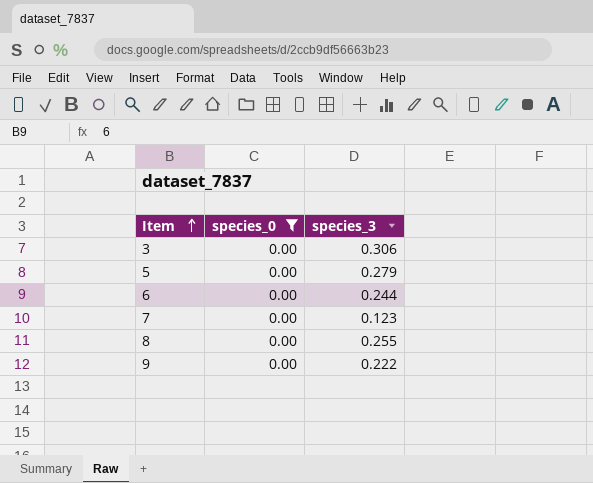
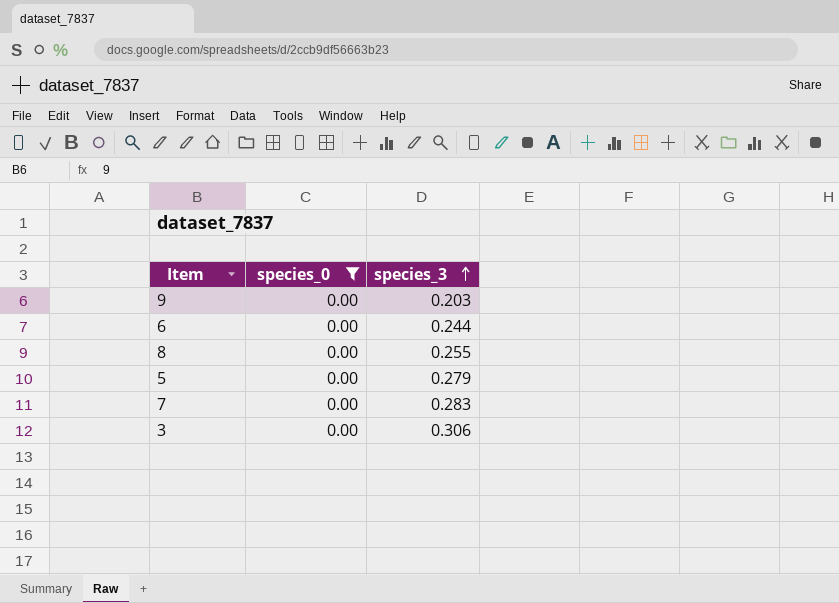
row order: Item ascending -> species_3 ascending
9 | species_3: 0.222 -> 0.203
7 | species_3: 0.123 -> 0.283

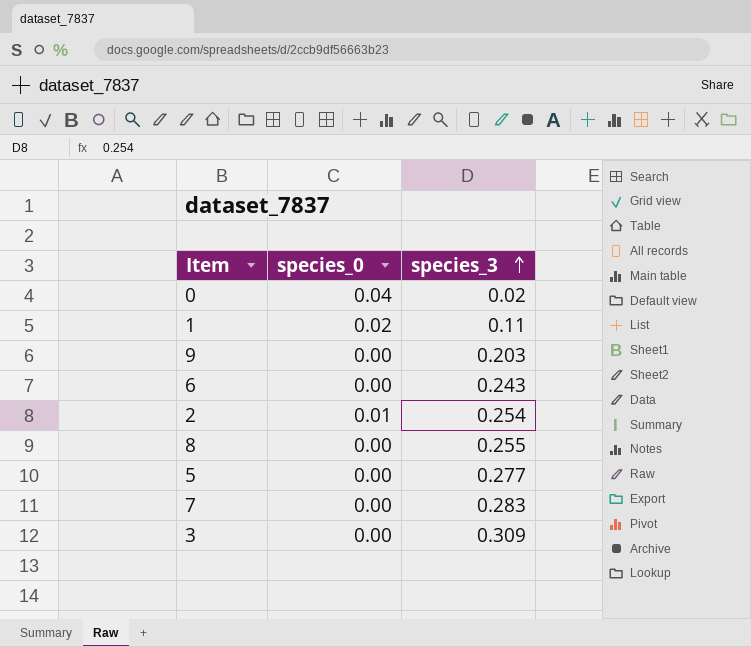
filter: species_0 = 0.00 -> none
6 | species_3: 0.244 -> 0.243
5 | species_3: 0.279 -> 0.277
3 | species_3: 0.306 -> 0.309

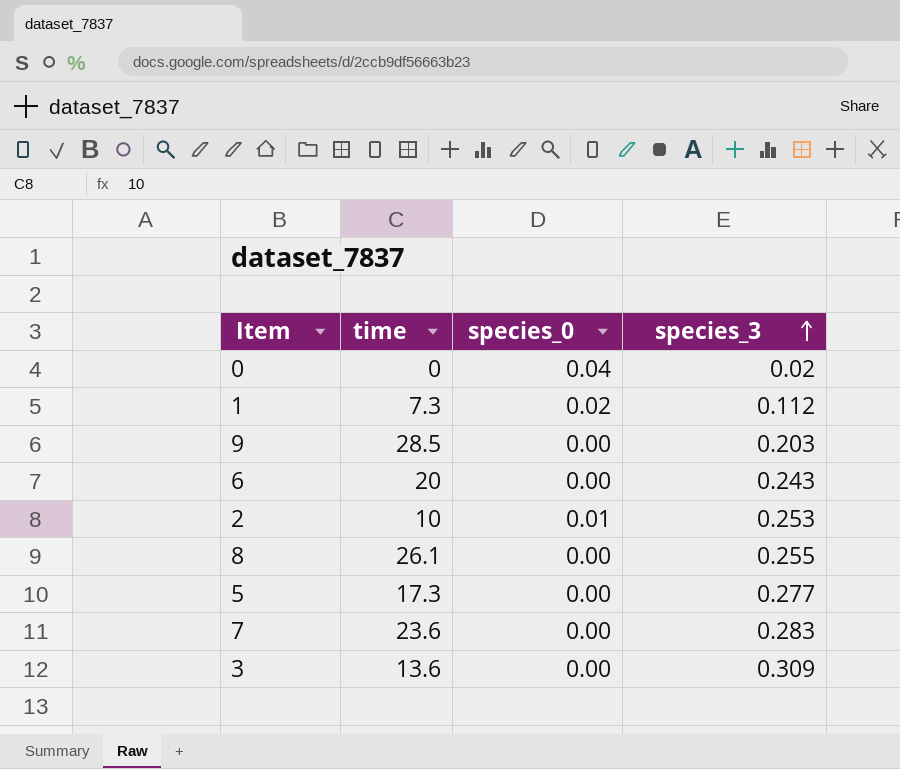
column time | position: none -> 2
1 | species_3: 0.11 -> 0.112
2 | species_3: 0.254 -> 0.253

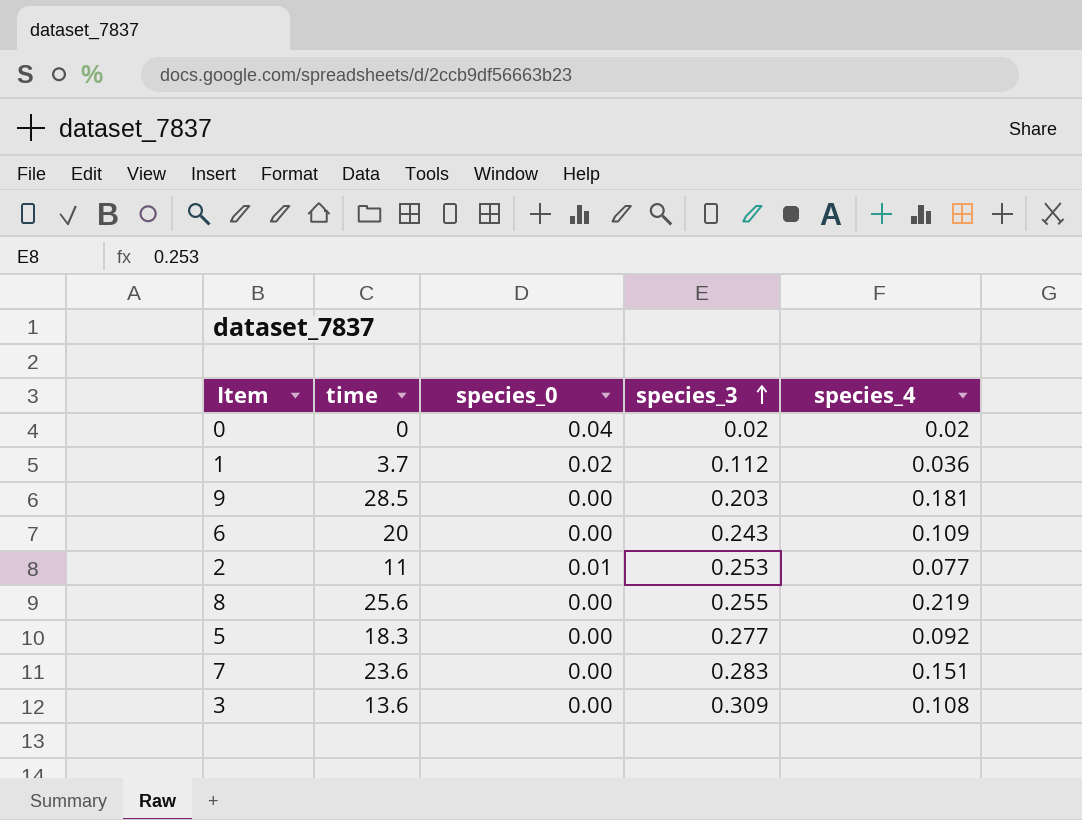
column species_4 | position: none -> 5
1 | time: 7.3 -> 3.7
2 | time: 10 -> 11
8 | time: 26.1 -> 25.6
5 | time: 17.3 -> 18.3

